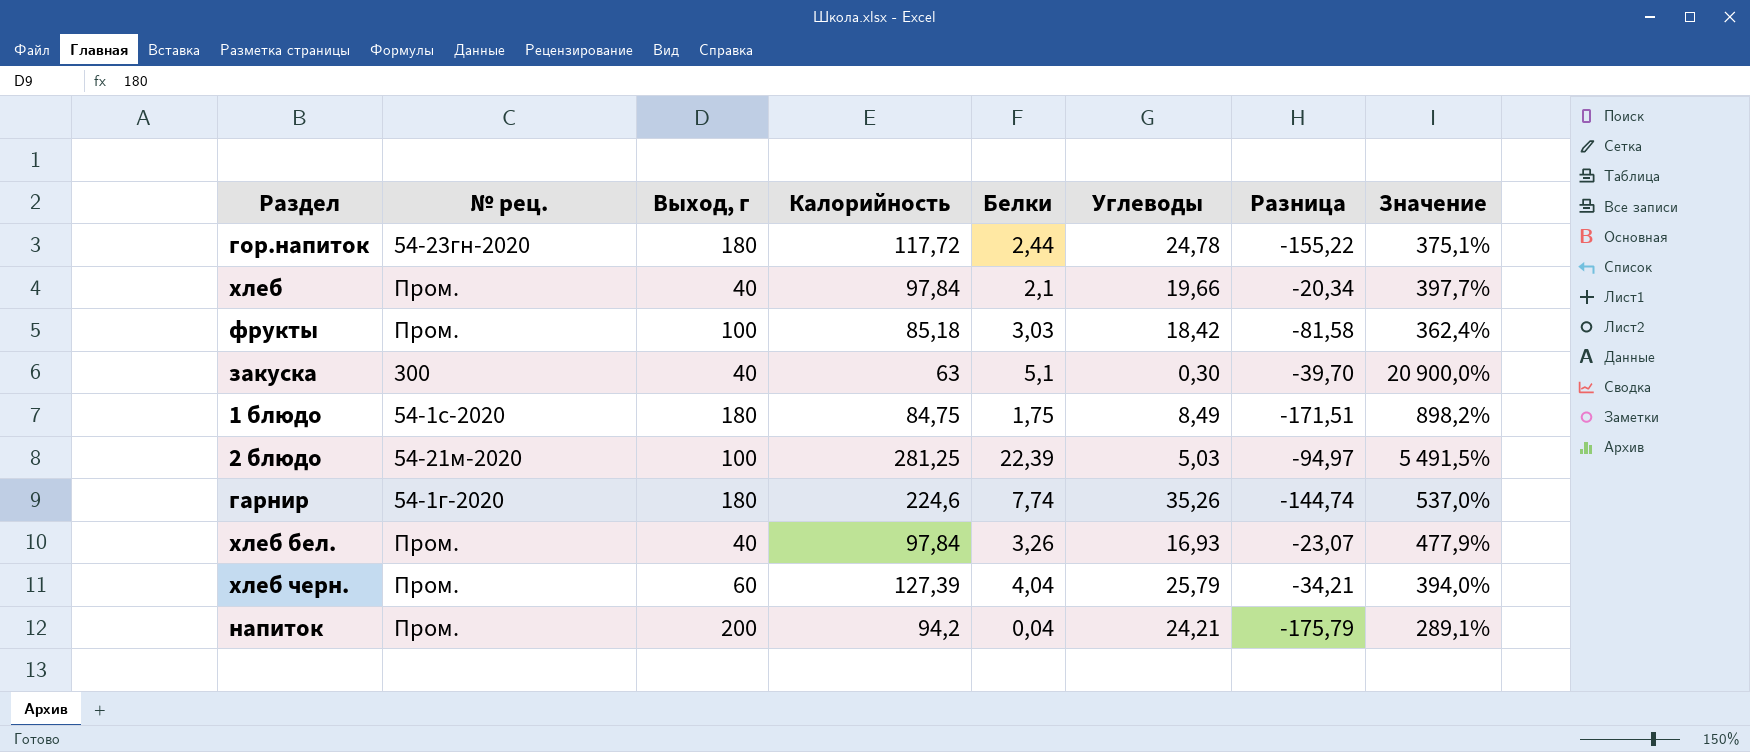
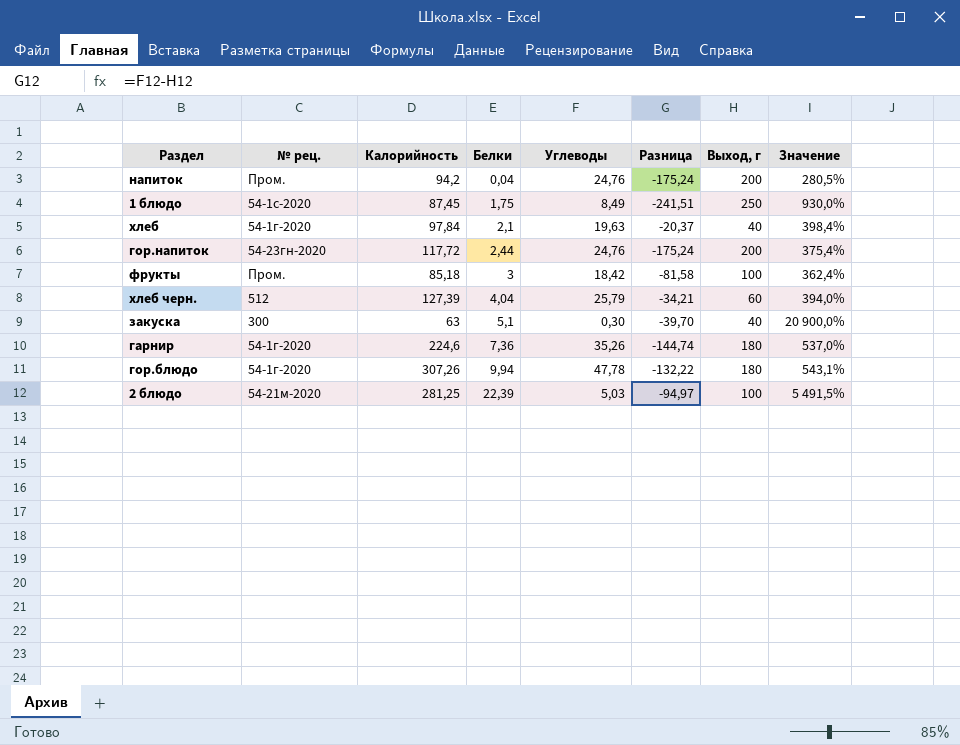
row order: none -> Белки ascending
column Выход, г | position: 3 -> 7
row хлеб бел.: Пром. | 40 | 97,84 | 3,26 | 16,93 | -23,07 | 477,9% -> none
напиток | Углеводы: 24,21 -> 24,76
напиток | Разница: -175,79 -> -175,24
напиток | Значение: 289,1% -> 280,5%
1 блюдо | Калорийность: 84,75 -> 87,45
1 блюдо | Разница: -171,51 -> -241,51
1 блюдо | Выход, г: 180 -> 250
1 блюдо | Значение: 898,2% -> 930,0%
хлеб | № рец.: Пром. -> 54-1г-2020
хлеб | Углеводы: 19,66 -> 19,63
хлеб | Разница: -20,34 -> -20,37
хлеб | Значение: 397,7% -> 398,4%
гор.напиток | Углеводы: 24,78 -> 24,76
гор.напиток | Разница: -155,22 -> -175,24
гор.напиток | Выход, г: 180 -> 200
гор.напиток | Значение: 375,1% -> 375,4%
фрукты | Белки: 3,03 -> 3
хлеб черн. | № рец.: Пром. -> 512
гарнир | Белки: 7,74 -> 7,36
row гор.блюдо: none -> 54-1г-2020 | 307,26 | 9,94 | 47,78 | -132,22 | 180 | 543,1%

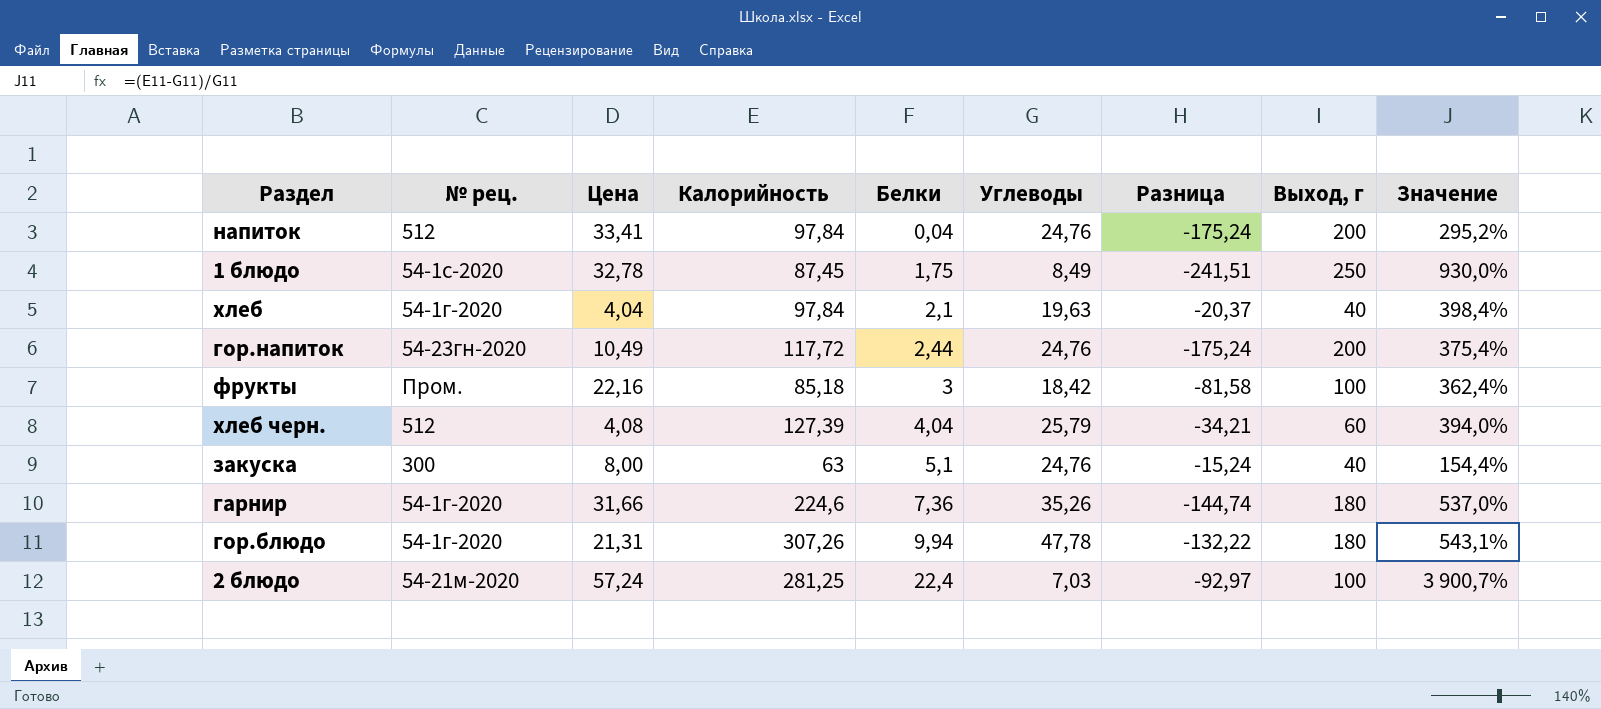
column Цена | position: none -> 3
напиток | № рец.: Пром. -> 512
напиток | Калорийность: 94,2 -> 97,84
напиток | Значение: 280,5% -> 295,2%
закуска | Углеводы: 0,30 -> 24,76
закуска | Разница: -39,70 -> -15,24
закуска | Значение: 20 900,0% -> 154,4%
2 блюдо | Белки: 22,39 -> 22,4
2 блюдо | Углеводы: 5,03 -> 7,03
2 блюдо | Разница: -94,97 -> -92,97
2 блюдо | Значение: 5 491,5% -> 3 900,7%

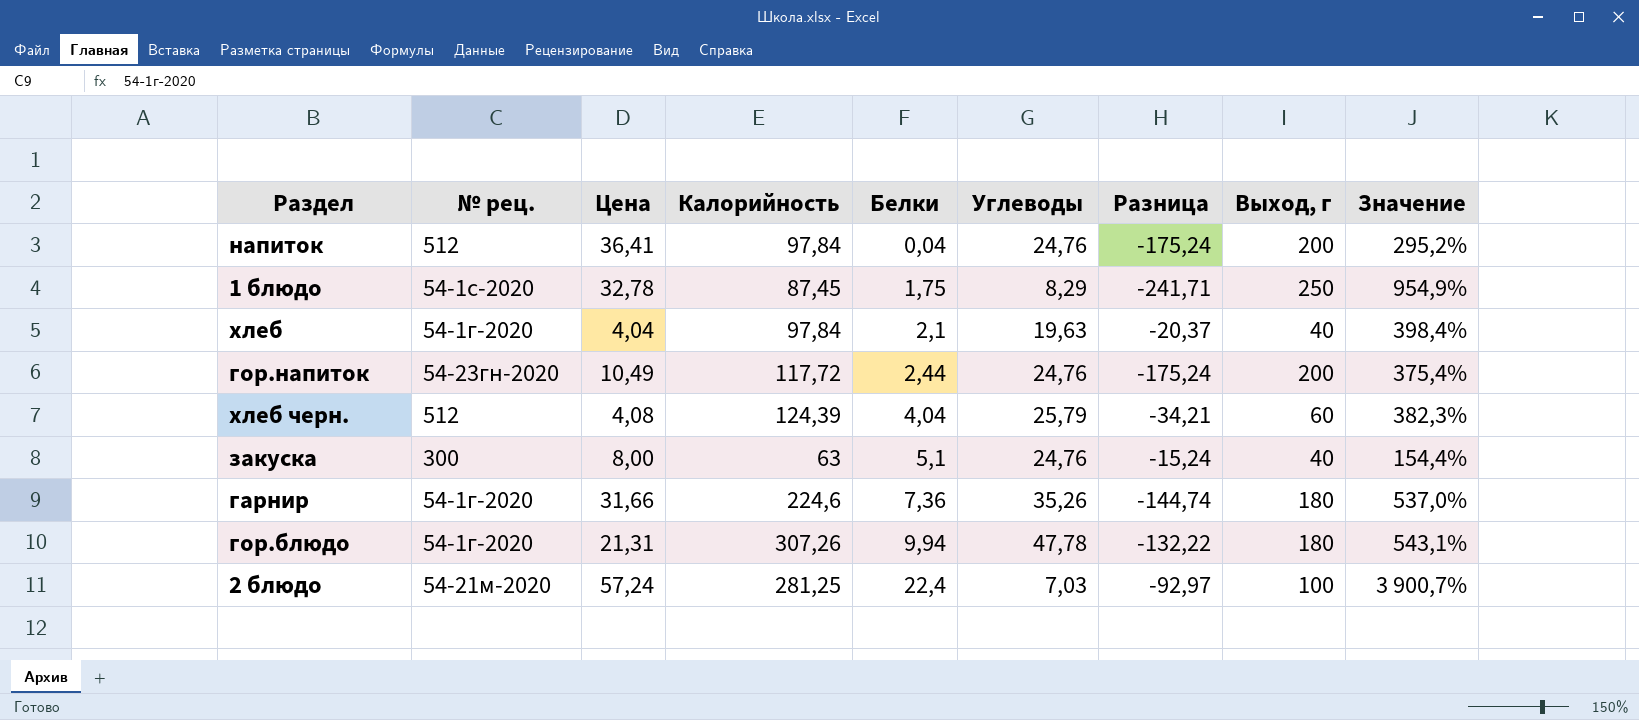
row фрукты: Пром. | 22,16 | 85,18 | 3 | 18,42 | -81,58 | 100 | 362,4% -> none
напиток | Цена: 33,41 -> 36,41
1 блюдо | Углеводы: 8,49 -> 8,29
1 блюдо | Разница: -241,51 -> -241,71
1 блюдо | Значение: 930,0% -> 954,9%
хлеб черн. | Калорийность: 127,39 -> 124,39
хлеб черн. | Значение: 394,0% -> 382,3%

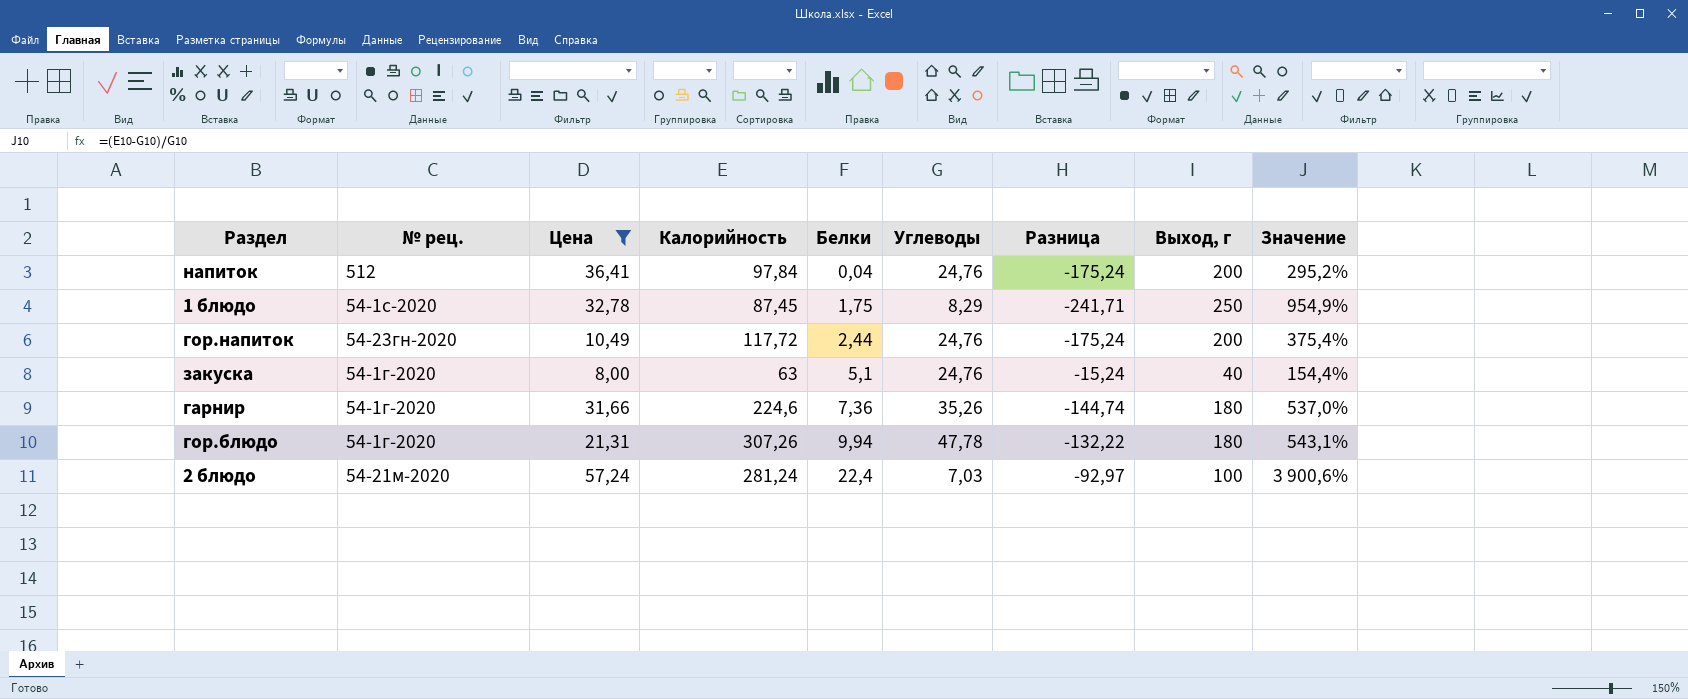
filter: none -> Цена >= 8,00
закуска | № рец.: 300 -> 54-1г-2020
2 блюдо | Калорийность: 281,25 -> 281,24
2 блюдо | Значение: 3 900,7% -> 3 900,6%

